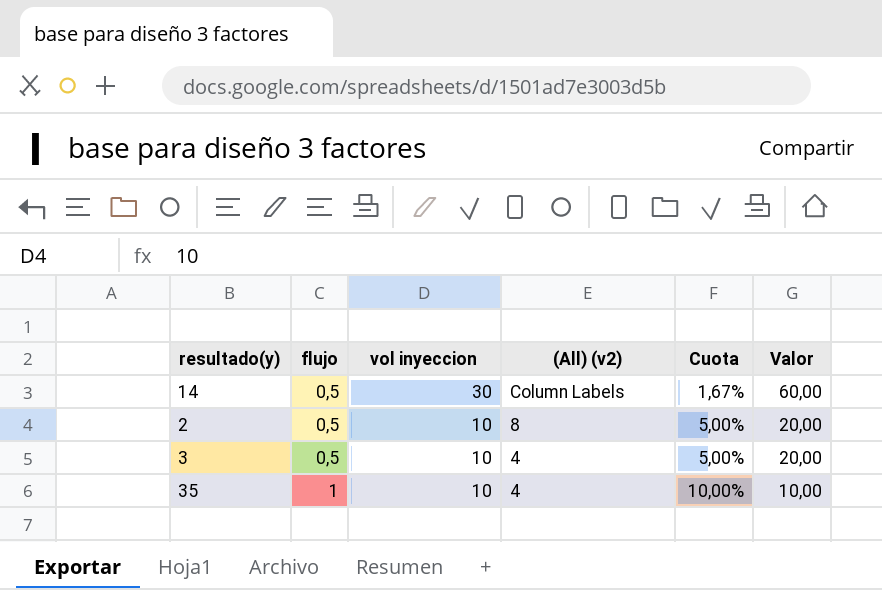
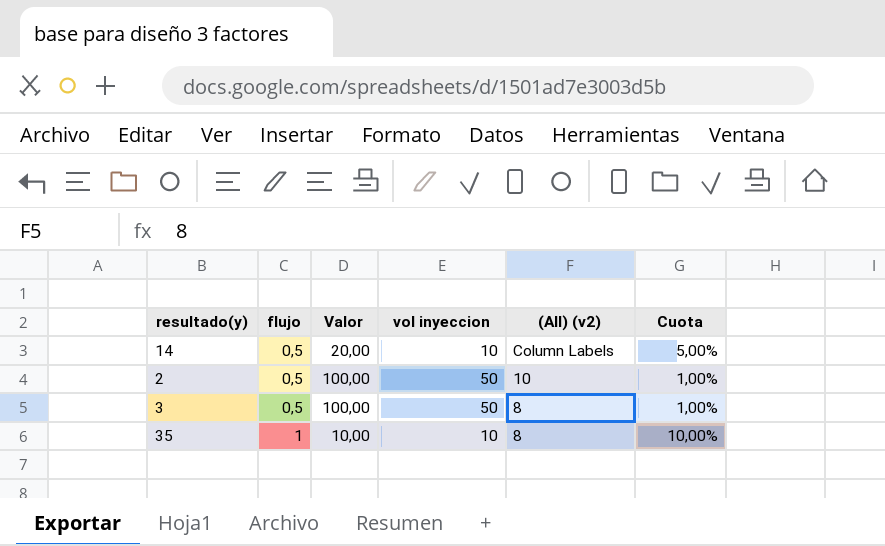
column Valor | position: 6 -> 3
14 | Valor: 60,00 -> 20,00
14 | vol inyeccion: 30 -> 10
14 | Cuota: 1,67% -> 5,00%
2 | Valor: 20,00 -> 100,00
2 | vol inyeccion: 10 -> 50
2 | (All) (v2): 8 -> 10
2 | Cuota: 5,00% -> 1,00%
3 | Valor: 20,00 -> 100,00
3 | vol inyeccion: 10 -> 50
3 | (All) (v2): 4 -> 8
3 | Cuota: 5,00% -> 1,00%
35 | (All) (v2): 4 -> 8

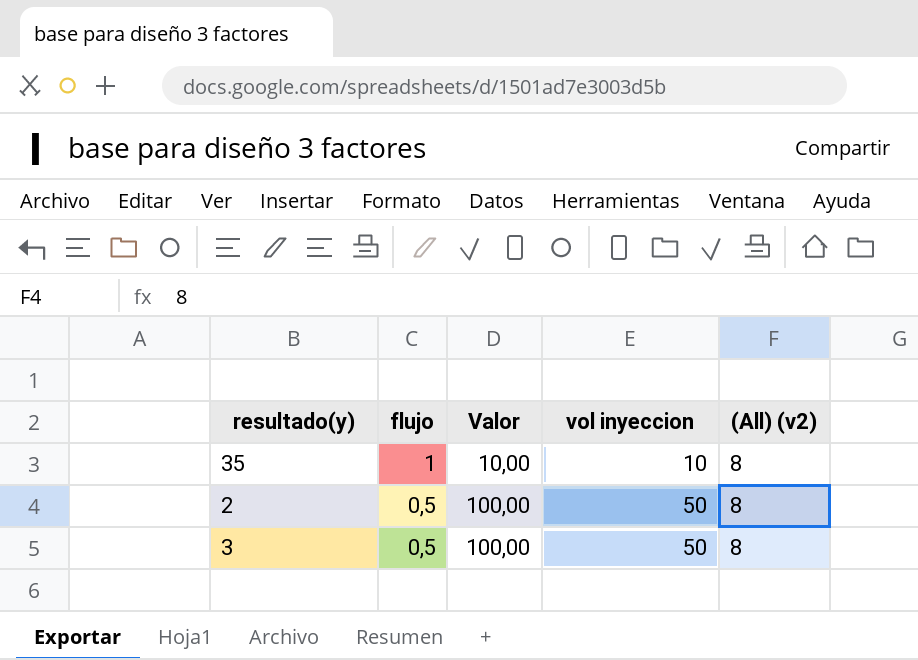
row order: flujo ascending -> flujo descending
column Cuota | formula: [flujo] / [vol inyeccion] -> none
row 14: 0,5 | 20,00 | 10 | Column Labels | 5,00% -> none
2 | (All) (v2): 10 -> 8

